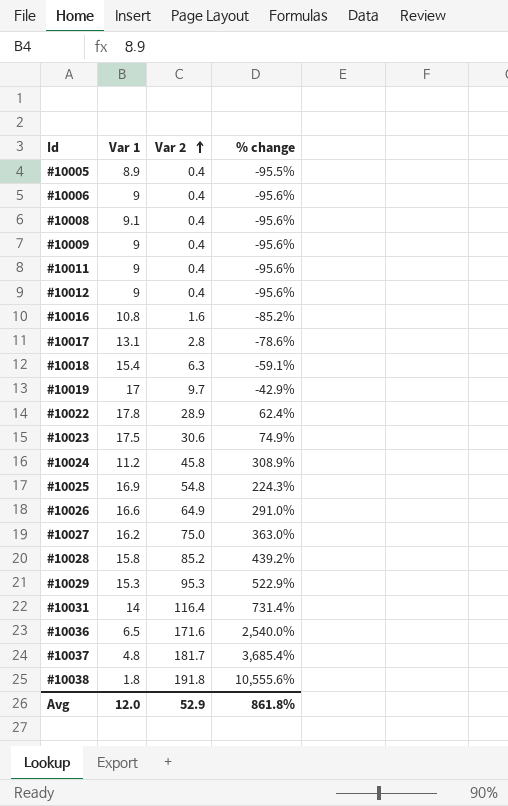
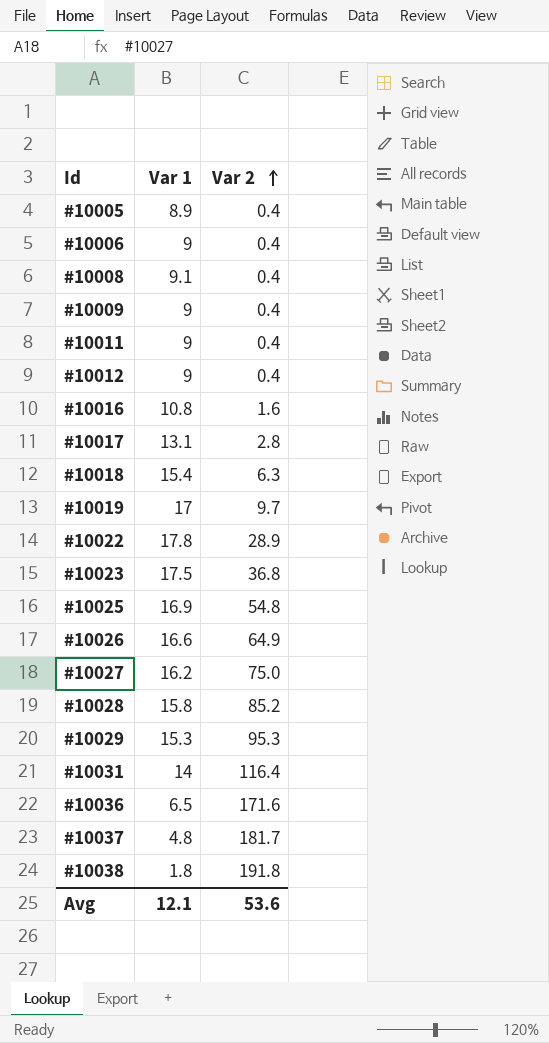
column % change | formula: ([Var 2] - [Var 1]) / [Var 1] -> none
row #10024: 11.2 | 45.8 | 308.9% -> none
#10023 | Var 2: 30.6 -> 36.8
Avg | Var 1: 12.0 -> 12.1
Avg | Var 2: 52.9 -> 53.6

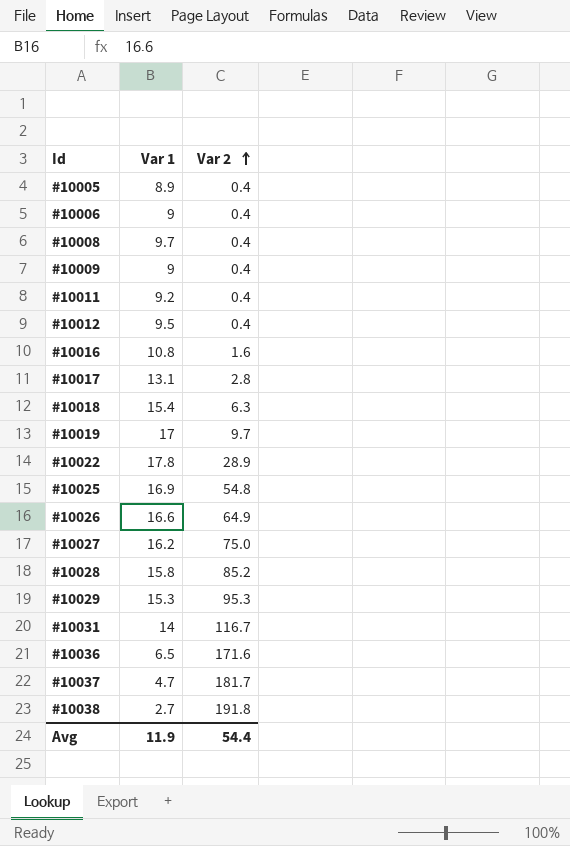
row #10023: 17.5 | 36.8 -> none
#10008 | Var 1: 9.1 -> 9.7
#10011 | Var 1: 9 -> 9.2
#10012 | Var 1: 9 -> 9.5
#10031 | Var 2: 116.4 -> 116.7
#10037 | Var 1: 4.8 -> 4.7
#10038 | Var 1: 1.8 -> 2.7
Avg | Var 1: 12.1 -> 11.9
Avg | Var 2: 53.6 -> 54.4

